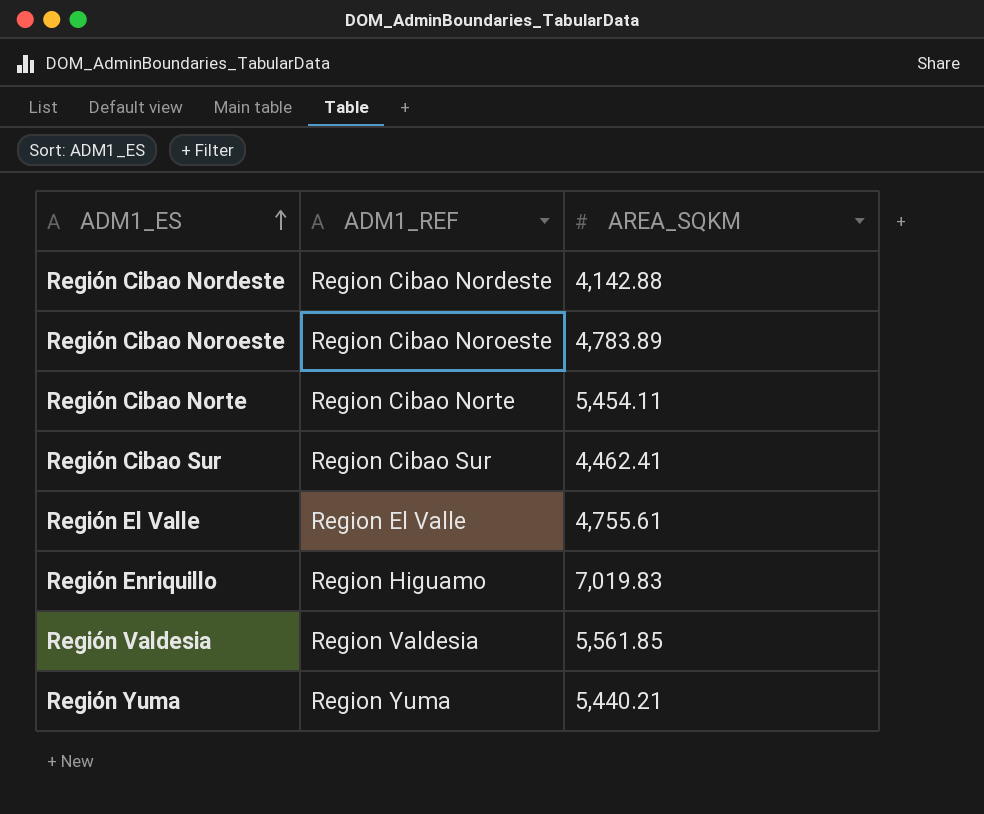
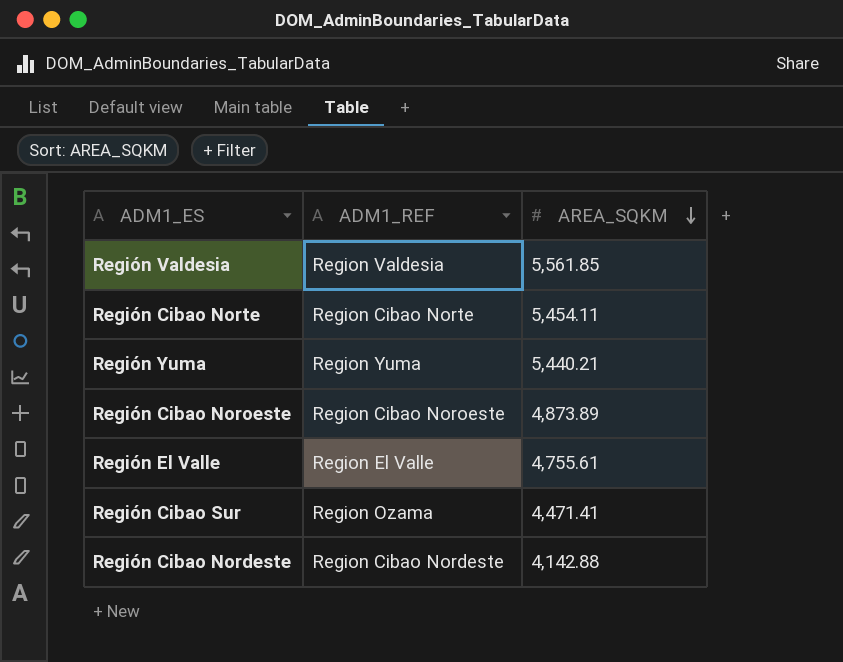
row order: ADM1_ES ascending -> AREA_SQKM descending
row Región Enriquillo: Region Higuamo | 7,019.83 -> none
Región Cibao Noroeste | AREA_SQKM: 4,783.89 -> 4,873.89
Región Cibao Sur | ADM1_REF: Region Cibao Sur -> Region Ozama
Región Cibao Sur | AREA_SQKM: 4,462.41 -> 4,471.41

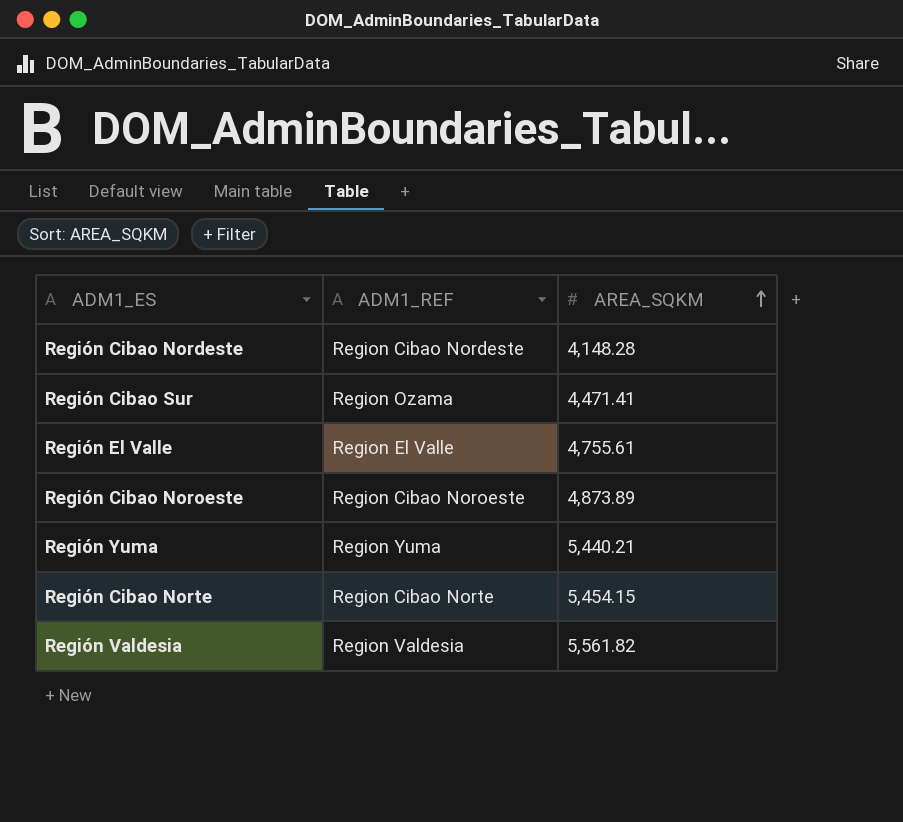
row order: AREA_SQKM descending -> AREA_SQKM ascending
Región Cibao Nordeste | AREA_SQKM: 4,142.88 -> 4,148.28
Región Cibao Norte | AREA_SQKM: 5,454.11 -> 5,454.15
Región Valdesia | AREA_SQKM: 5,561.85 -> 5,561.82

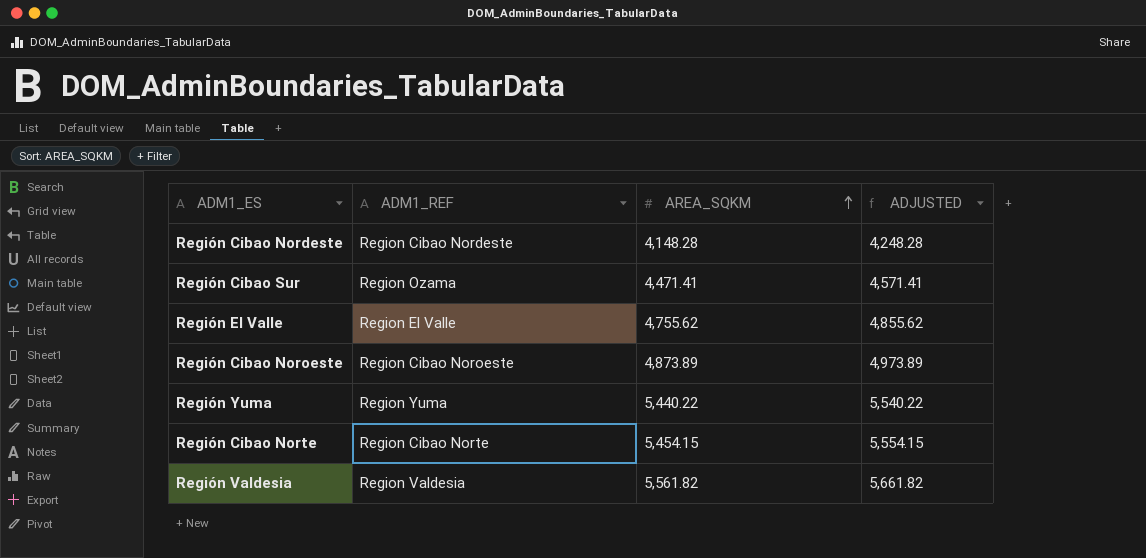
column ADJUSTED | formula: none -> [AREA_SQKM] + 100
Región El Valle | AREA_SQKM: 4,755.61 -> 4,755.62
Región Yuma | AREA_SQKM: 5,440.21 -> 5,440.22

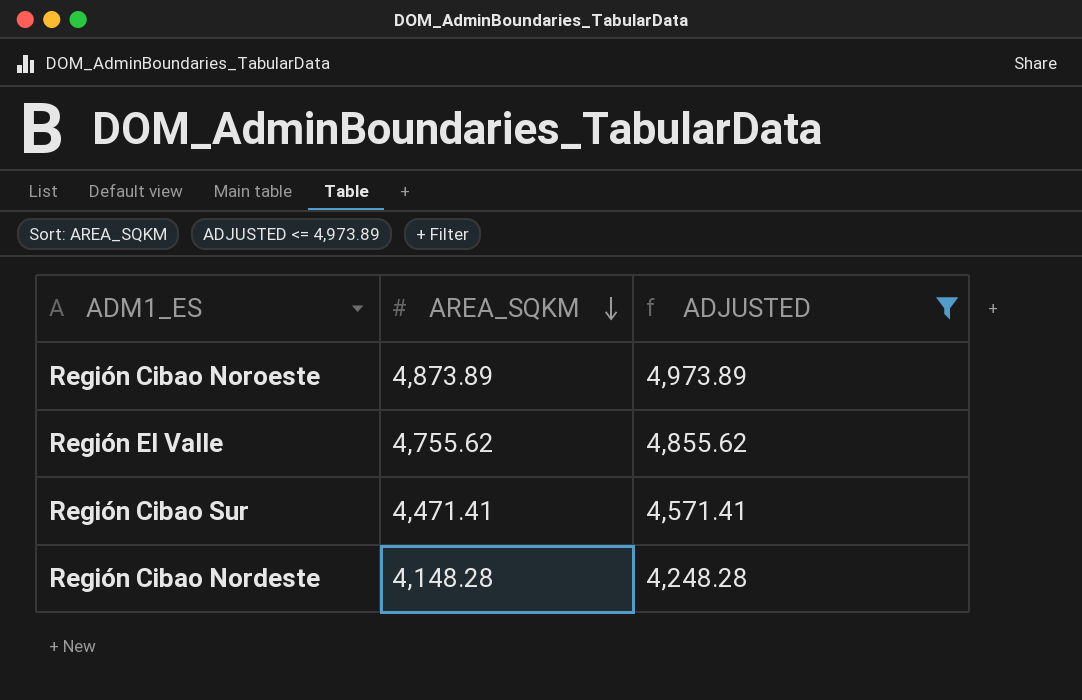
filter: none -> ADJUSTED <= 4,973.89
row order: AREA_SQKM ascending -> AREA_SQKM descending
column ADM1_REF | position: 2 -> none

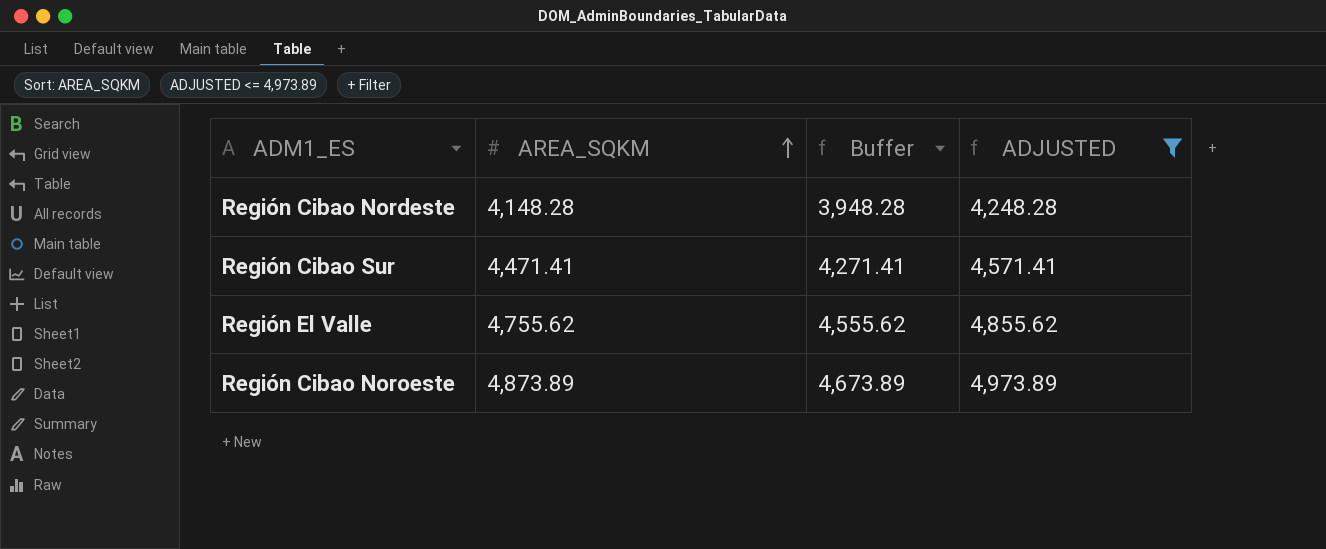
row order: AREA_SQKM descending -> AREA_SQKM ascending
column Buffer | formula: none -> [AREA_SQKM] - 200

